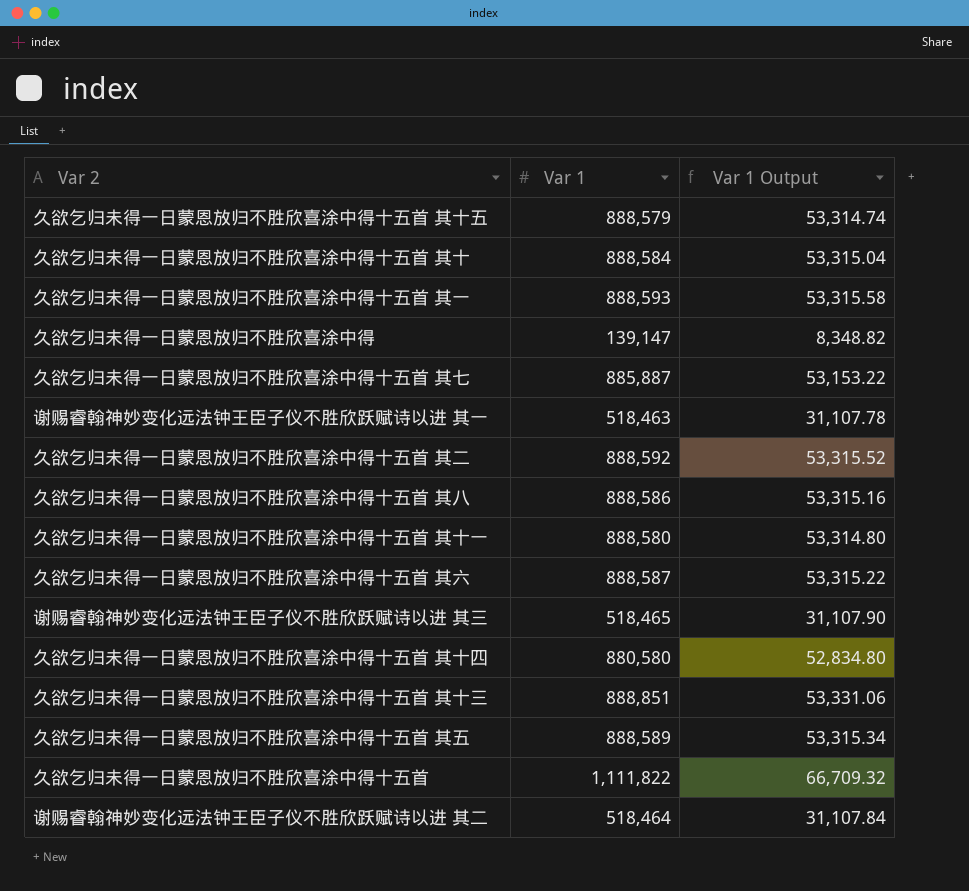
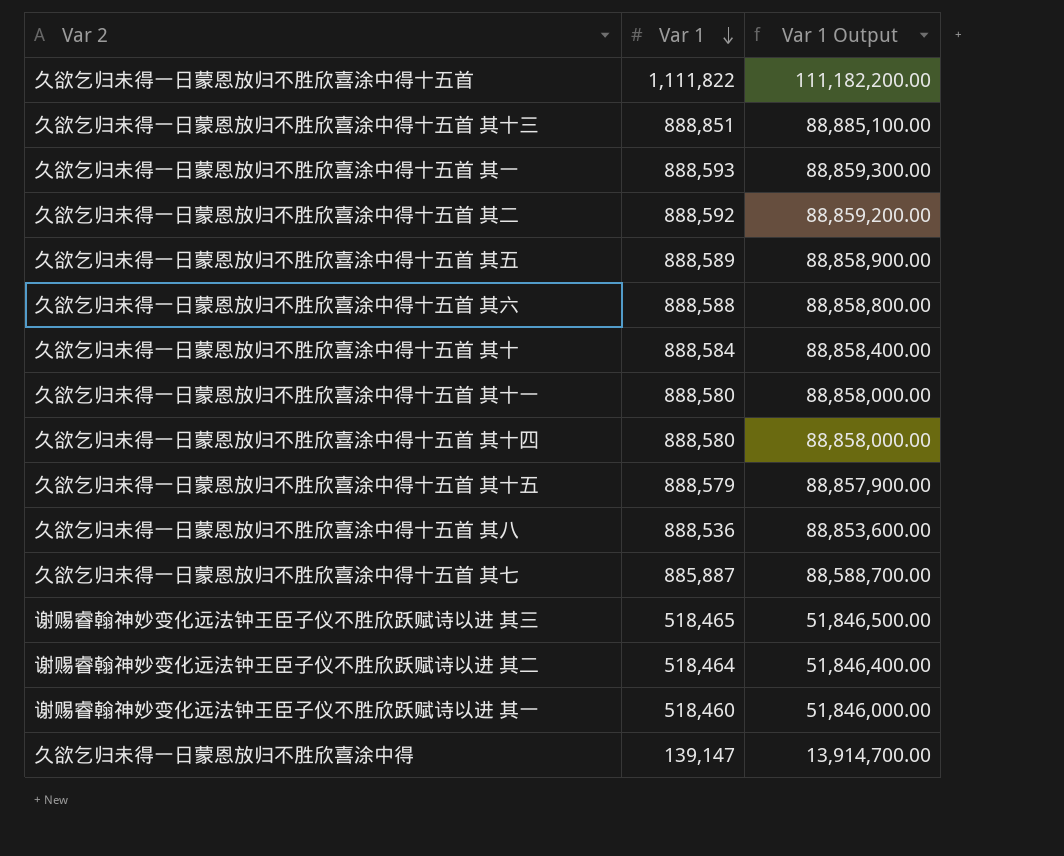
row order: none -> Var 1 descending
column Var 1 Output | formula: [Var 1] * 0.06 -> [Var 1] * 100
久欲乞归未得一日蒙恩放归不胜欣喜涂中得十五首 其六 | Var 1: 888,587 -> 888,588
久欲乞归未得一日蒙恩放归不胜欣喜涂中得十五首 其十四 | Var 1: 880,580 -> 888,580
久欲乞归未得一日蒙恩放归不胜欣喜涂中得十五首 其八 | Var 1: 888,586 -> 888,536
谢赐睿翰神妙变化远法钟王臣子仪不胜欣跃赋诗以进 其一 | Var 1: 518,463 -> 518,460

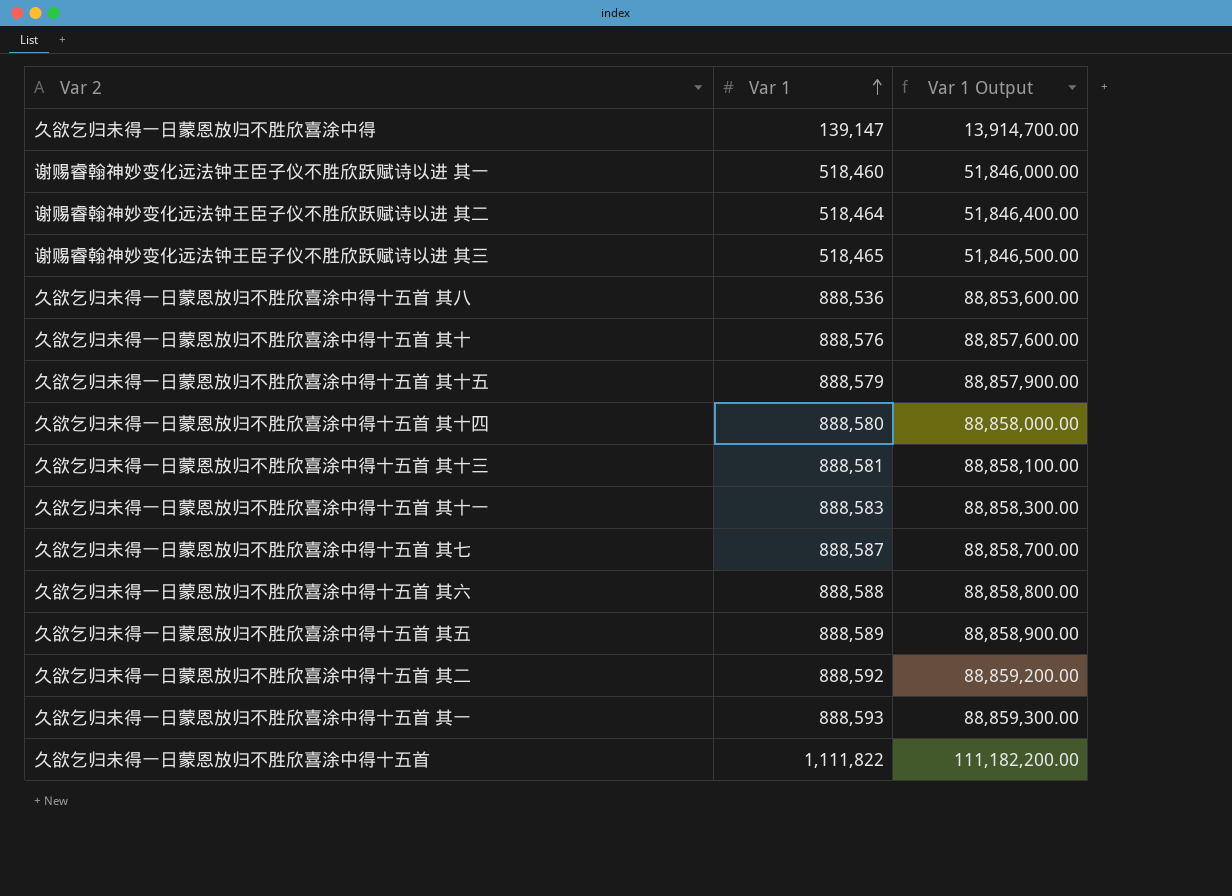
row order: Var 1 descending -> Var 1 ascending
久欲乞归未得一日蒙恩放归不胜欣喜涂中得十五首 其十 | Var 1: 888,584 -> 888,576
久欲乞归未得一日蒙恩放归不胜欣喜涂中得十五首 其十 | Var 1 Output: 88,858,400.00 -> 88,857,600.00
久欲乞归未得一日蒙恩放归不胜欣喜涂中得十五首 其十三 | Var 1: 888,851 -> 888,581
久欲乞归未得一日蒙恩放归不胜欣喜涂中得十五首 其十三 | Var 1 Output: 88,885,100.00 -> 88,858,100.00
久欲乞归未得一日蒙恩放归不胜欣喜涂中得十五首 其十一 | Var 1: 888,580 -> 888,583
久欲乞归未得一日蒙恩放归不胜欣喜涂中得十五首 其十一 | Var 1 Output: 88,858,000.00 -> 88,858,300.00
久欲乞归未得一日蒙恩放归不胜欣喜涂中得十五首 其七 | Var 1: 885,887 -> 888,587
久欲乞归未得一日蒙恩放归不胜欣喜涂中得十五首 其七 | Var 1 Output: 88,588,700.00 -> 88,858,700.00

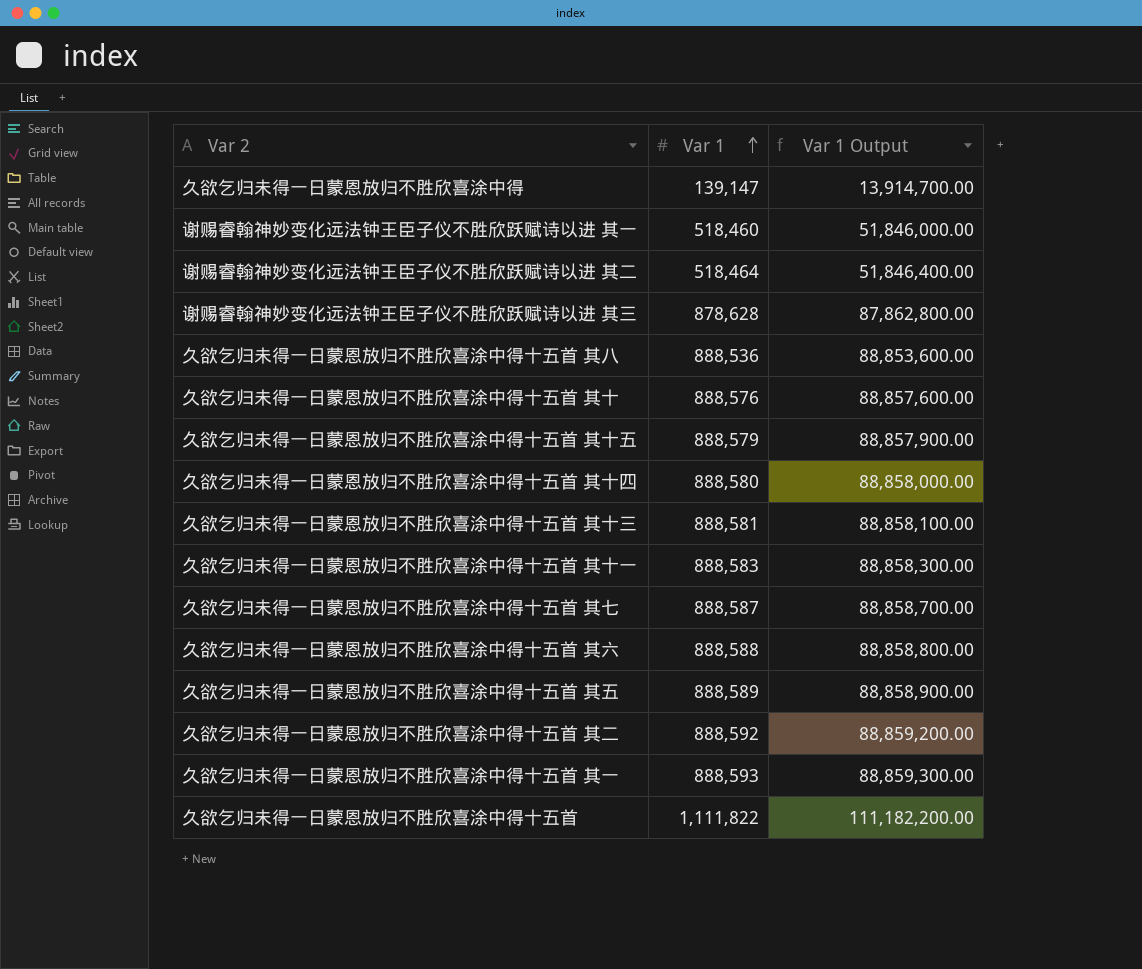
谢赐睿翰神妙变化远法钟王臣子仪不胜欣跃赋诗以进 其三 | Var 1: 518,465 -> 878,628
谢赐睿翰神妙变化远法钟王臣子仪不胜欣跃赋诗以进 其三 | Var 1 Output: 51,846,500.00 -> 87,862,800.00

